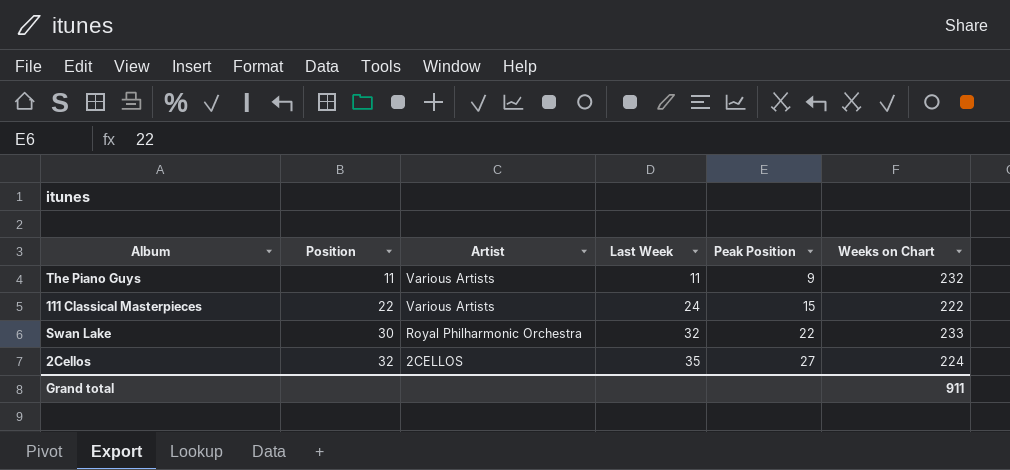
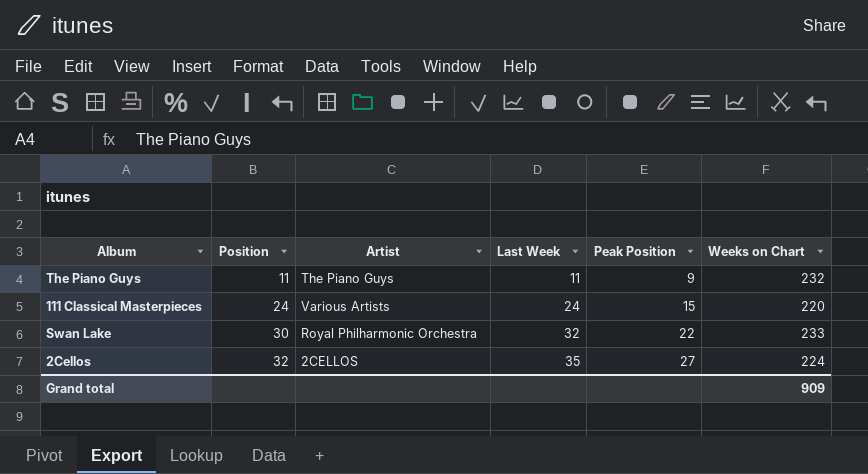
The Piano Guys | Artist: Various Artists -> The Piano Guys
111 Classical Masterpieces | Position: 22 -> 24
111 Classical Masterpieces | Weeks on Chart: 222 -> 220
Grand total | Weeks on Chart: 911 -> 909

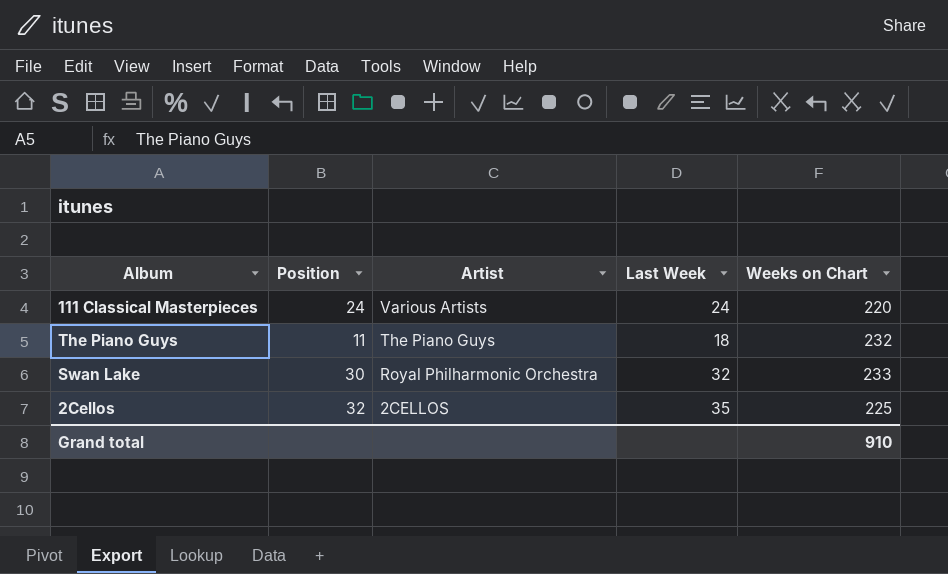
row order: Position ascending -> Artist descending
column Peak Position | position: 5 -> none
The Piano Guys | Last Week: 11 -> 18
2Cellos | Weeks on Chart: 224 -> 225
Grand total | Weeks on Chart: 909 -> 910

